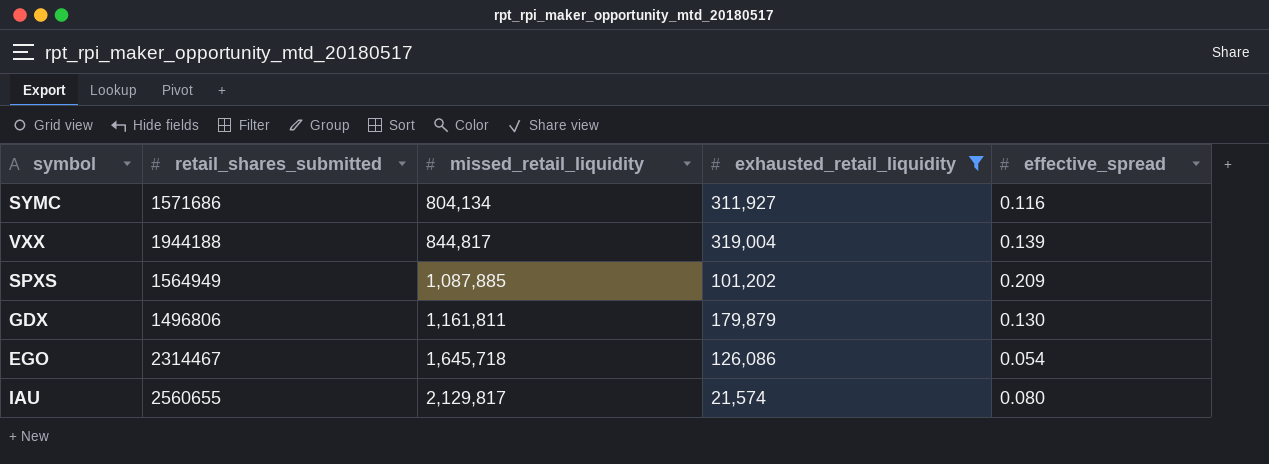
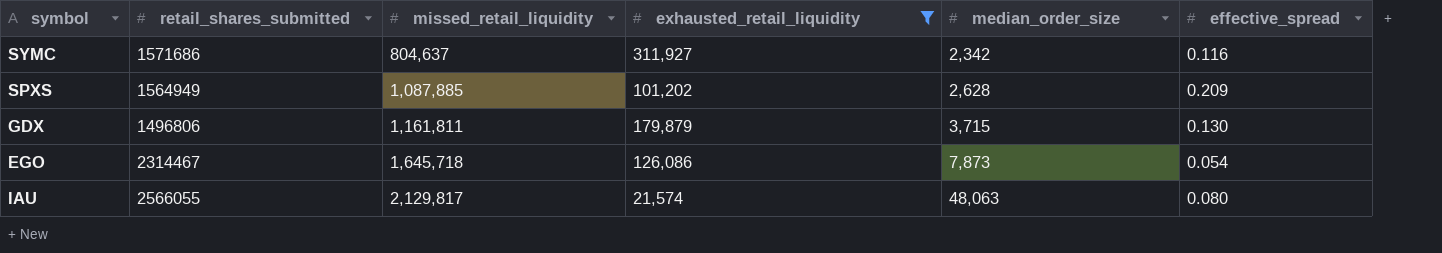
column median_order_size | position: none -> 5
row VXX: 1944188 | 844,817 | 319,004 | 0.139 -> none
SYMC | missed_retail_liquidity: 804,134 -> 804,637
IAU | retail_shares_submitted: 2560655 -> 2566055

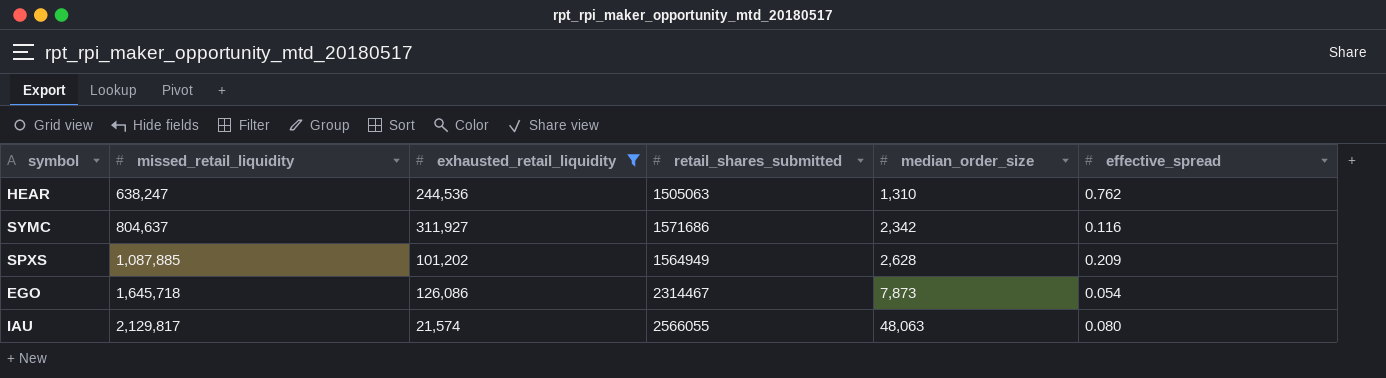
column retail_shares_submitted | position: 2 -> 4
row GDX: 1496806 | 1,161,811 | 179,879 | 3,715 | 0.130 -> none
row HEAR: none -> 638,247 | 244,536 | 1505063 | 1,310 | 0.762

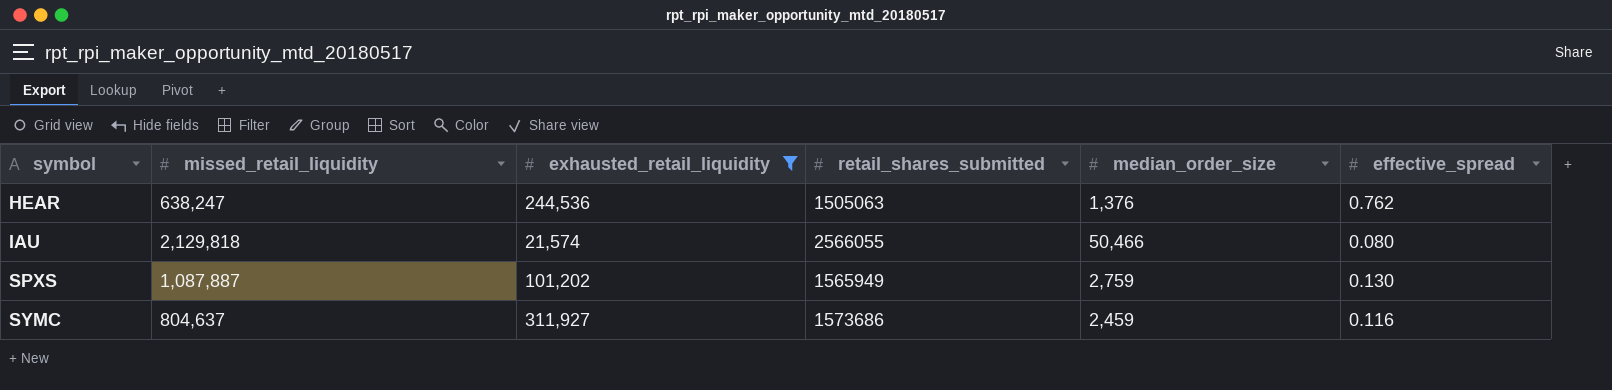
row order: missed_retail_liquidity ascending -> symbol ascending
row EGO: 1,645,718 | 126,086 | 2314467 | 7,873 | 0.054 -> none
HEAR | median_order_size: 1,310 -> 1,376
IAU | missed_retail_liquidity: 2,129,817 -> 2,129,818
IAU | median_order_size: 48,063 -> 50,466
SPXS | missed_retail_liquidity: 1,087,885 -> 1,087,887
SPXS | retail_shares_submitted: 1564949 -> 1565949
SPXS | median_order_size: 2,628 -> 2,759
SPXS | effective_spread: 0.209 -> 0.130
SYMC | retail_shares_submitted: 1571686 -> 1573686
SYMC | median_order_size: 2,342 -> 2,459

